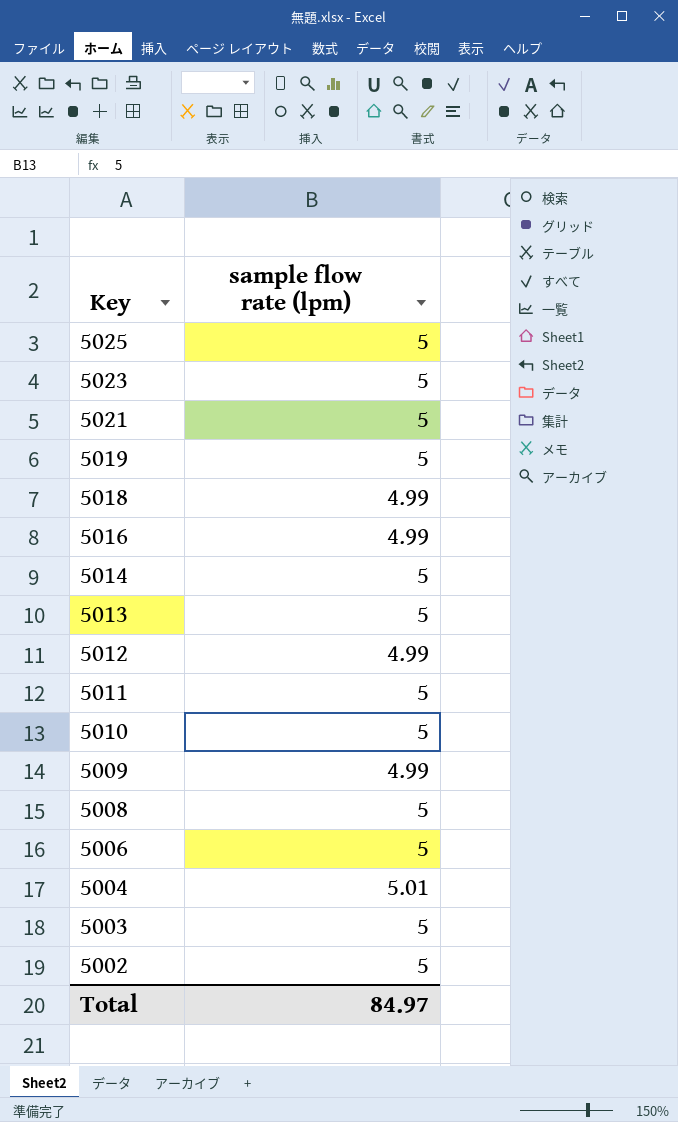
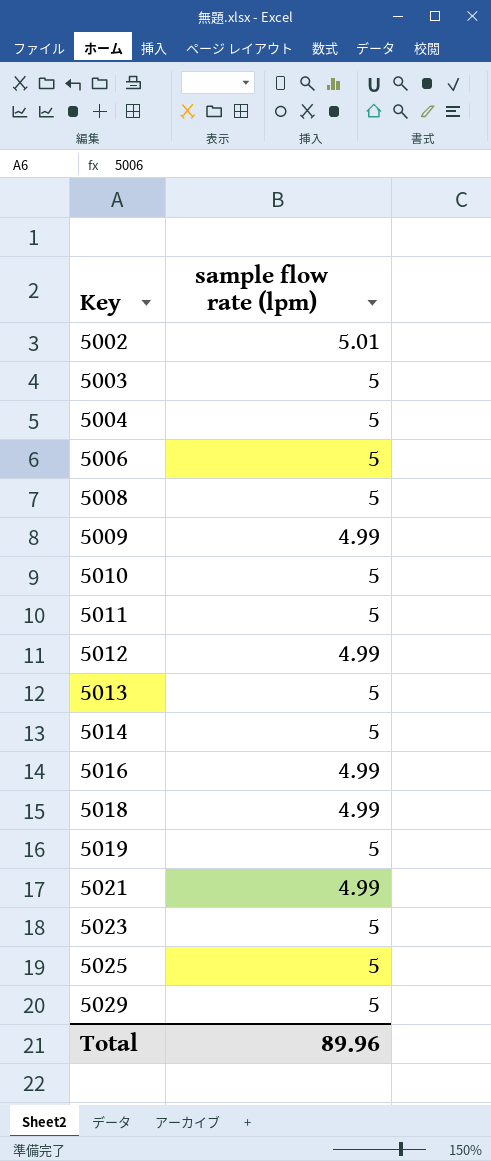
row order: Key descending -> Key ascending
5002 | sample flow rate (lpm): 5 -> 5.01
5004 | sample flow rate (lpm): 5.01 -> 5
5021 | sample flow rate (lpm): 5 -> 4.99
row 5029: none -> 5
Total | sample flow rate (lpm): 84.97 -> 89.96

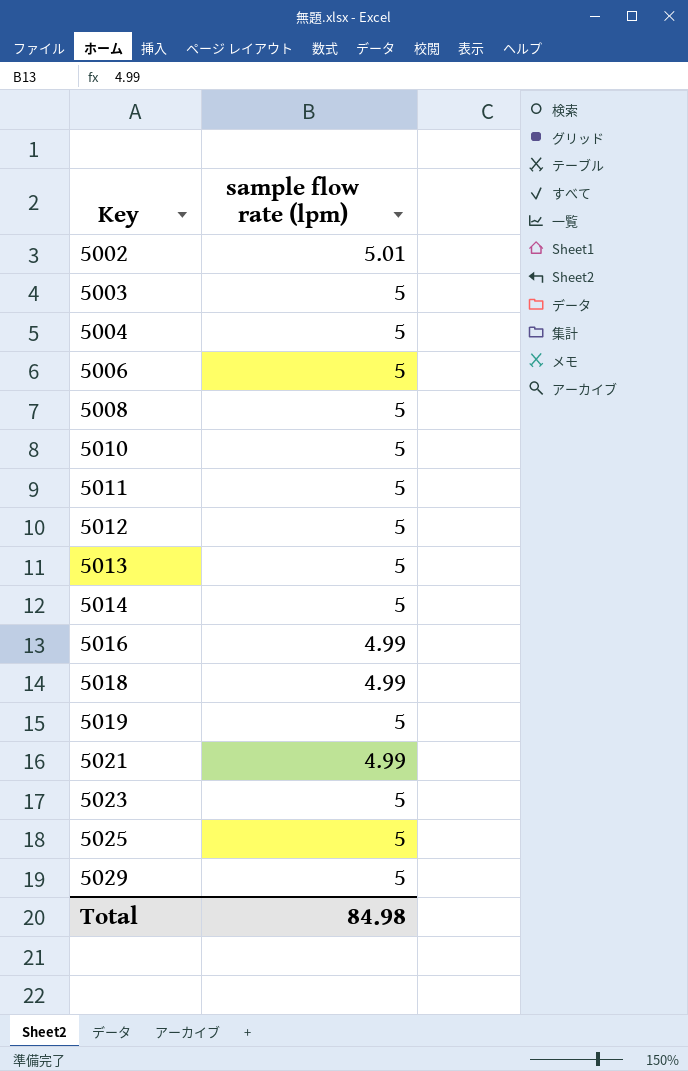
row 5009: 4.99 -> none
5012 | sample flow rate (lpm): 4.99 -> 5
Total | sample flow rate (lpm): 89.96 -> 84.98

